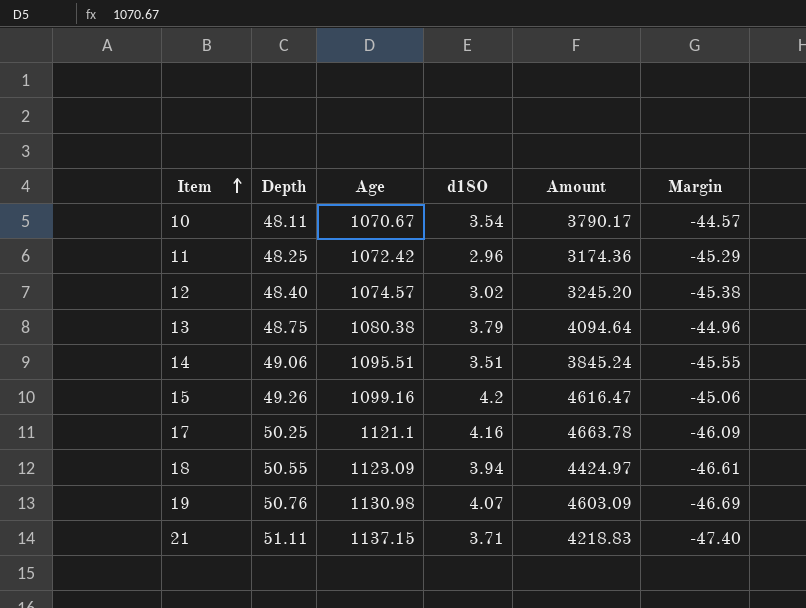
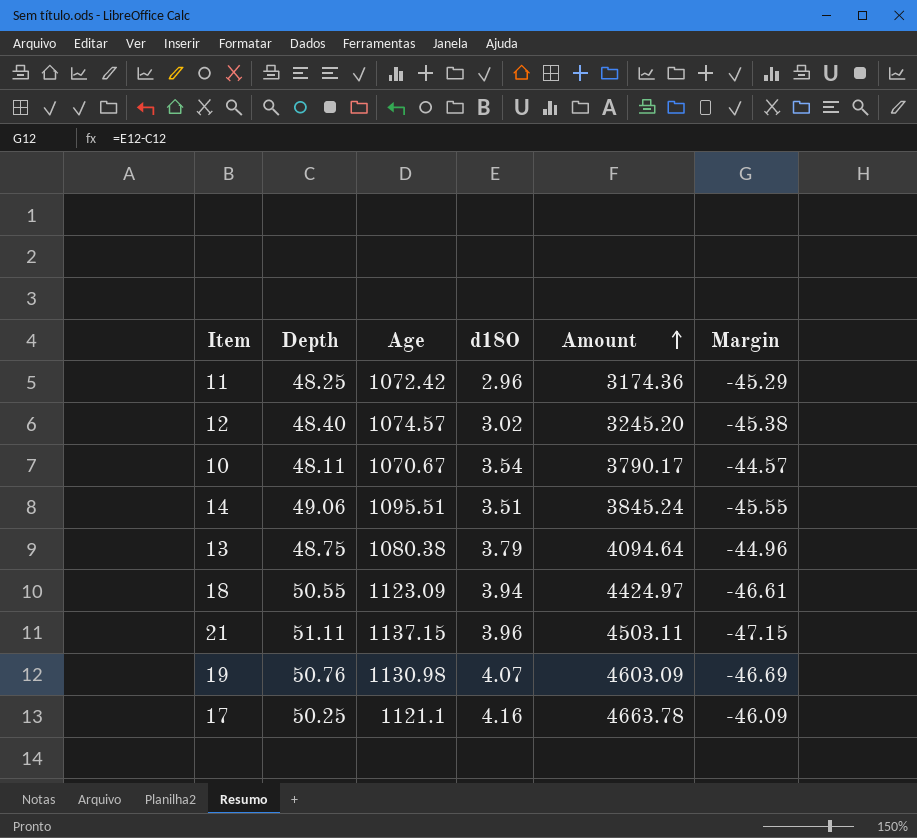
row order: Item ascending -> Amount ascending
row 15: 49.26 | 1099.16 | 4.2 | 4616.47 | -45.06 -> none
21 | d18O: 3.71 -> 3.96
21 | Amount: 4218.83 -> 4503.11
21 | Margin: -47.40 -> -47.15

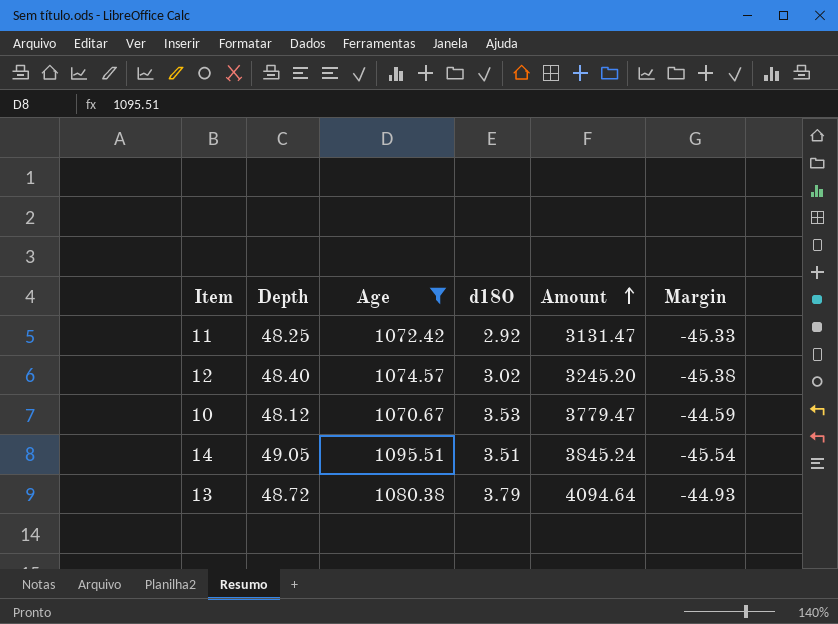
filter: none -> Age <= 1095.51
11 | d18O: 2.96 -> 2.92
11 | Amount: 3174.36 -> 3131.47
11 | Margin: -45.29 -> -45.33
10 | Depth: 48.11 -> 48.12
10 | d18O: 3.54 -> 3.53
10 | Amount: 3790.17 -> 3779.47
10 | Margin: -44.57 -> -44.59
14 | Depth: 49.06 -> 49.05
14 | Margin: -45.55 -> -45.54
13 | Depth: 48.75 -> 48.72
13 | Margin: -44.96 -> -44.93

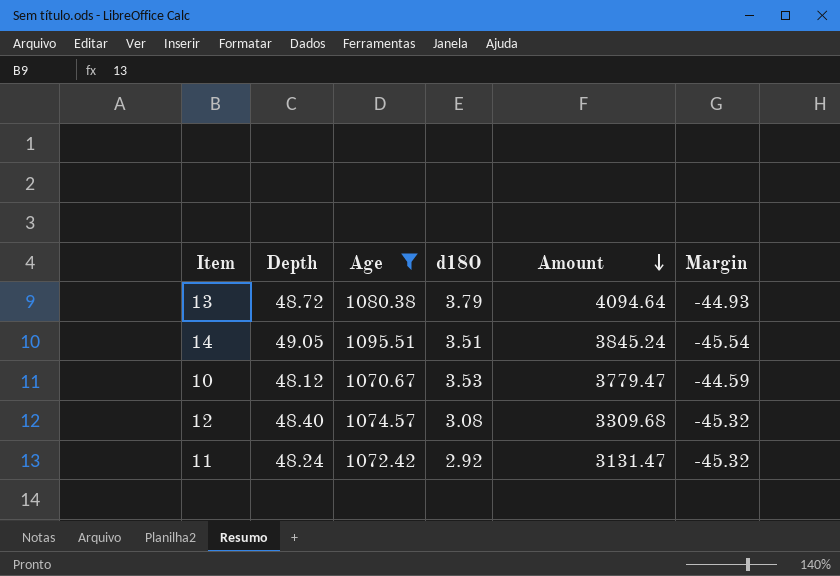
row order: Amount ascending -> Amount descending
12 | d18O: 3.02 -> 3.08
12 | Amount: 3245.20 -> 3309.68
12 | Margin: -45.38 -> -45.32
11 | Depth: 48.25 -> 48.24
11 | Margin: -45.33 -> -45.32

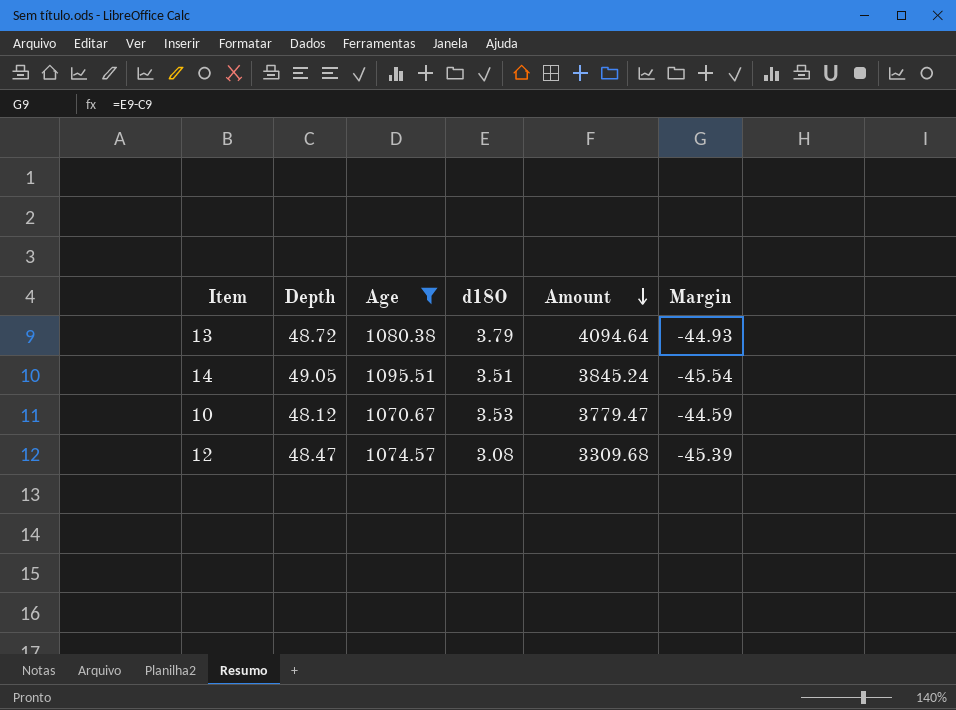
row 11: 48.24 | 1072.42 | 2.92 | 3131.47 | -45.32 -> none
12 | Depth: 48.40 -> 48.47
12 | Margin: -45.32 -> -45.39

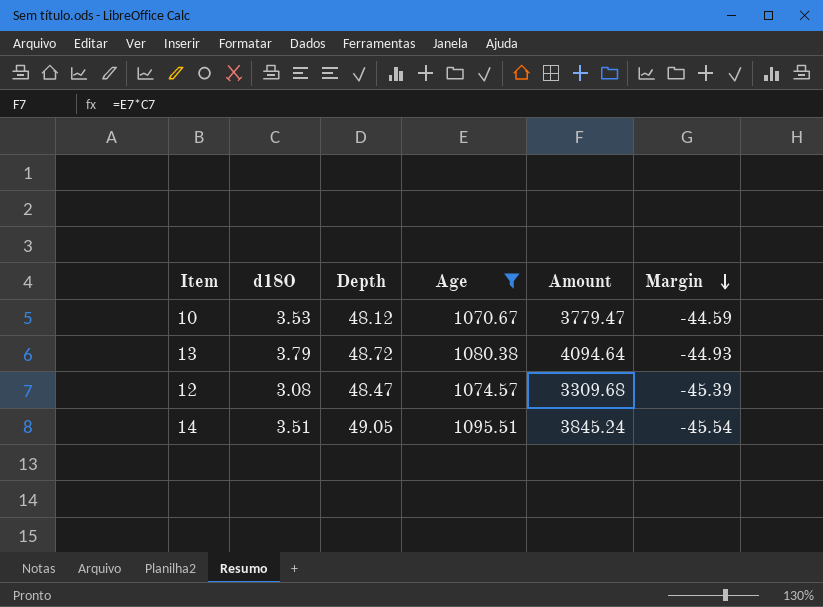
row order: Amount descending -> Margin descending
column d18O | position: 4 -> 2

